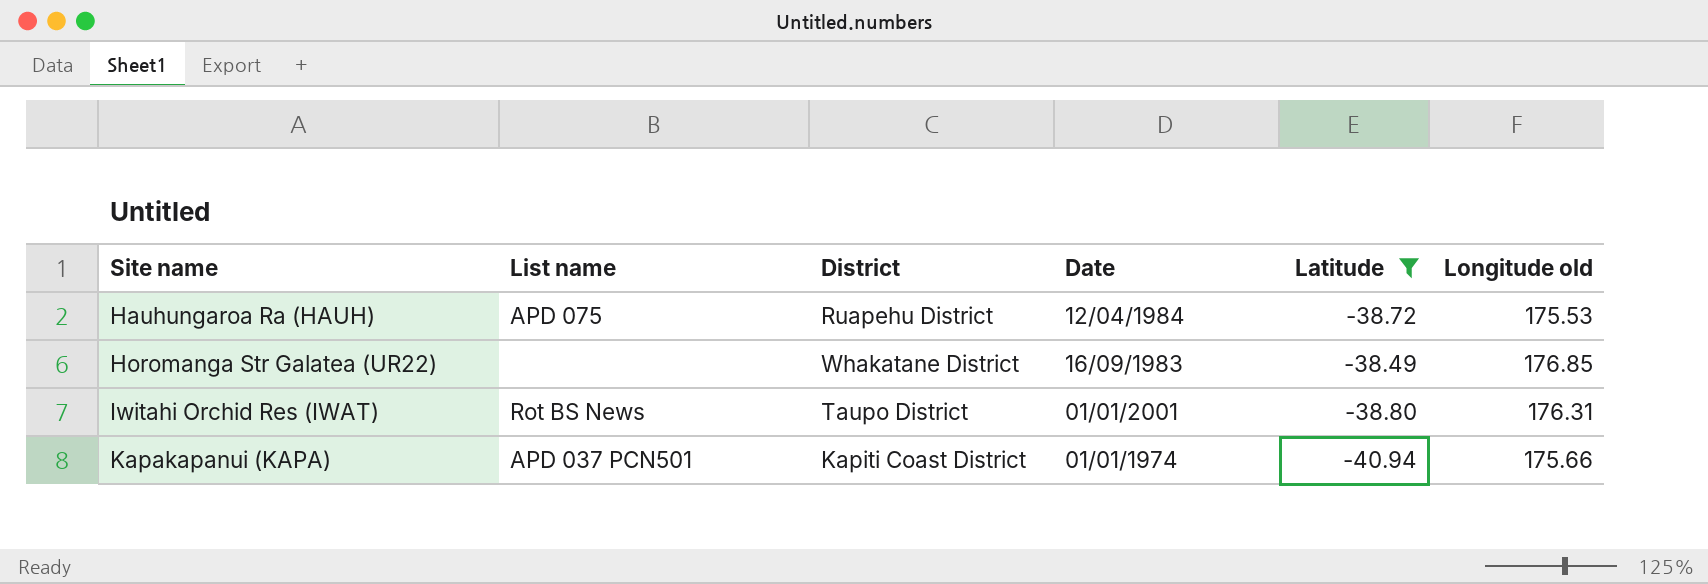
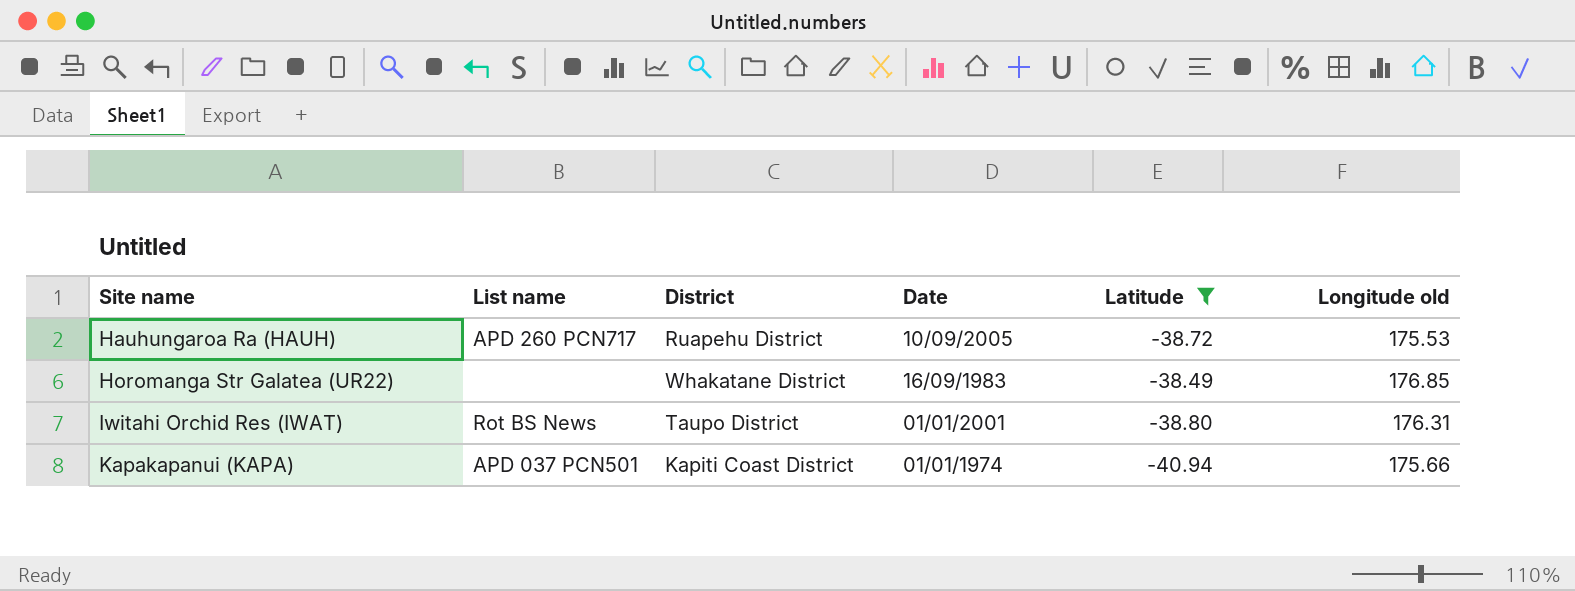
Hauhungaroa Ra (HAUH) | List name: APD 075 -> APD 260 PCN717
Hauhungaroa Ra (HAUH) | Date: 12/04/1984 -> 10/09/2005

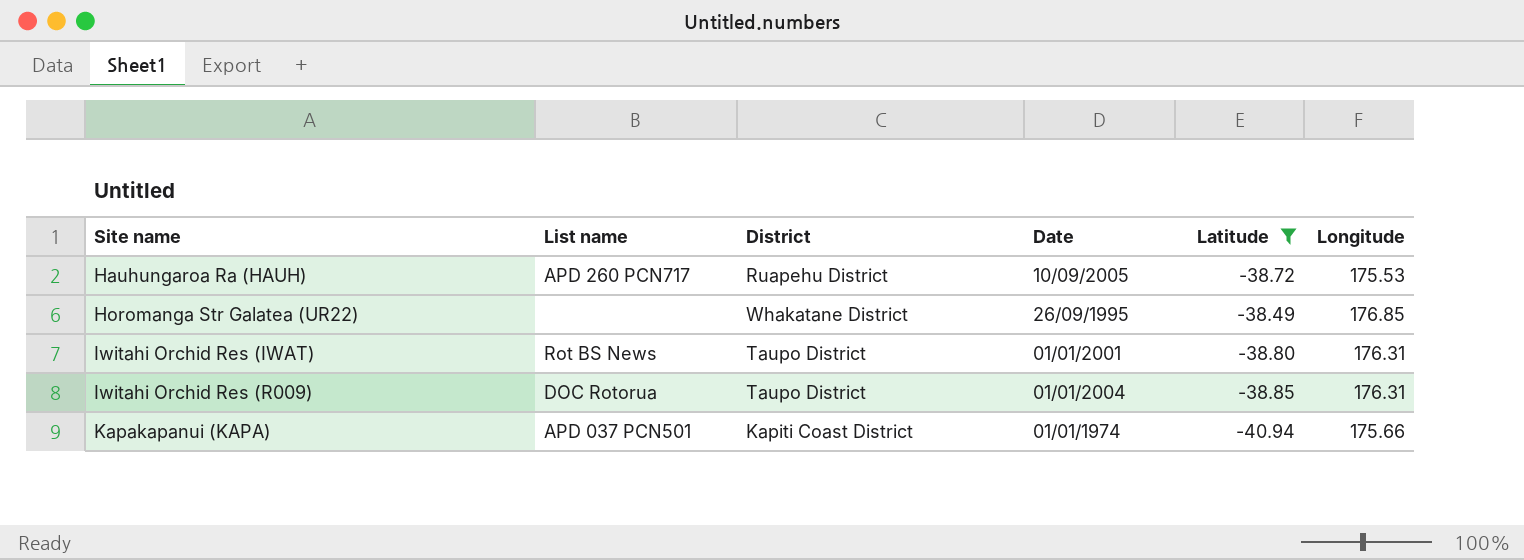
column name: Longitude old -> Longitude
Horomanga Str Galatea (UR22) | Date: 16/09/1983 -> 26/09/1995
row Iwitahi Orchid Res (R009): none -> DOC Rotorua | Taupo District | 01/01/2004 | -38.85 | 176.31

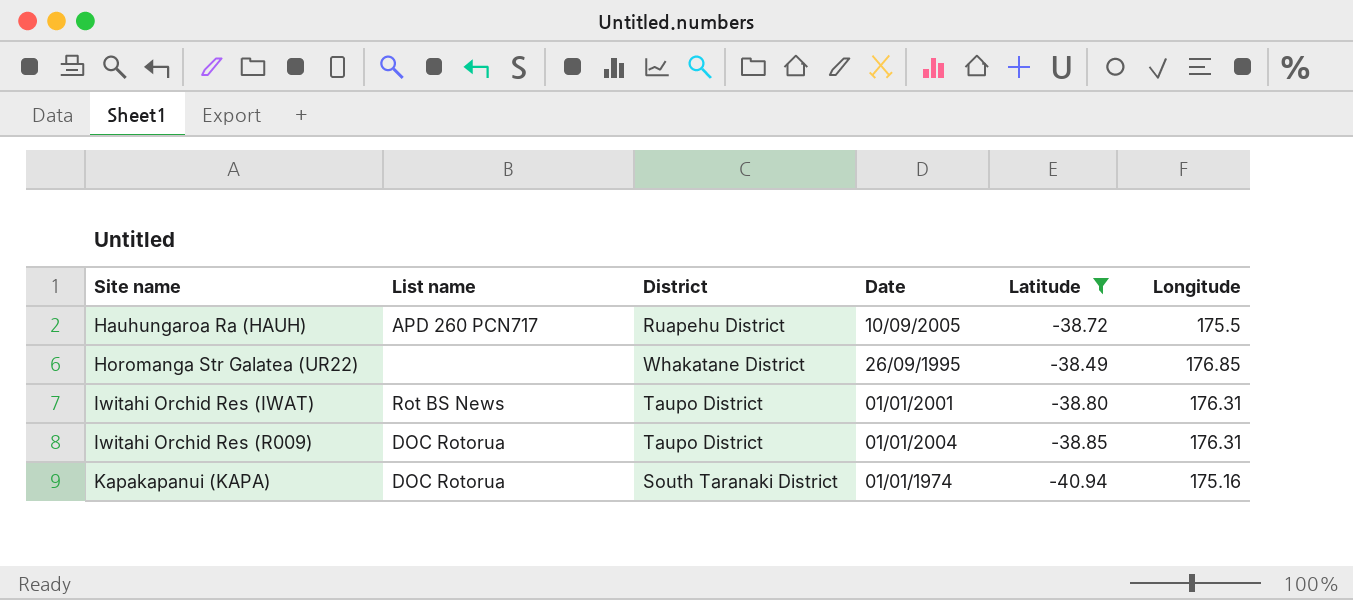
Hauhungaroa Ra (HAUH) | Longitude: 175.53 -> 175.5
Kapakapanui (KAPA) | List name: APD 037 PCN501 -> DOC Rotorua
Kapakapanui (KAPA) | District: Kapiti Coast District -> South Taranaki District
Kapakapanui (KAPA) | Longitude: 175.66 -> 175.16

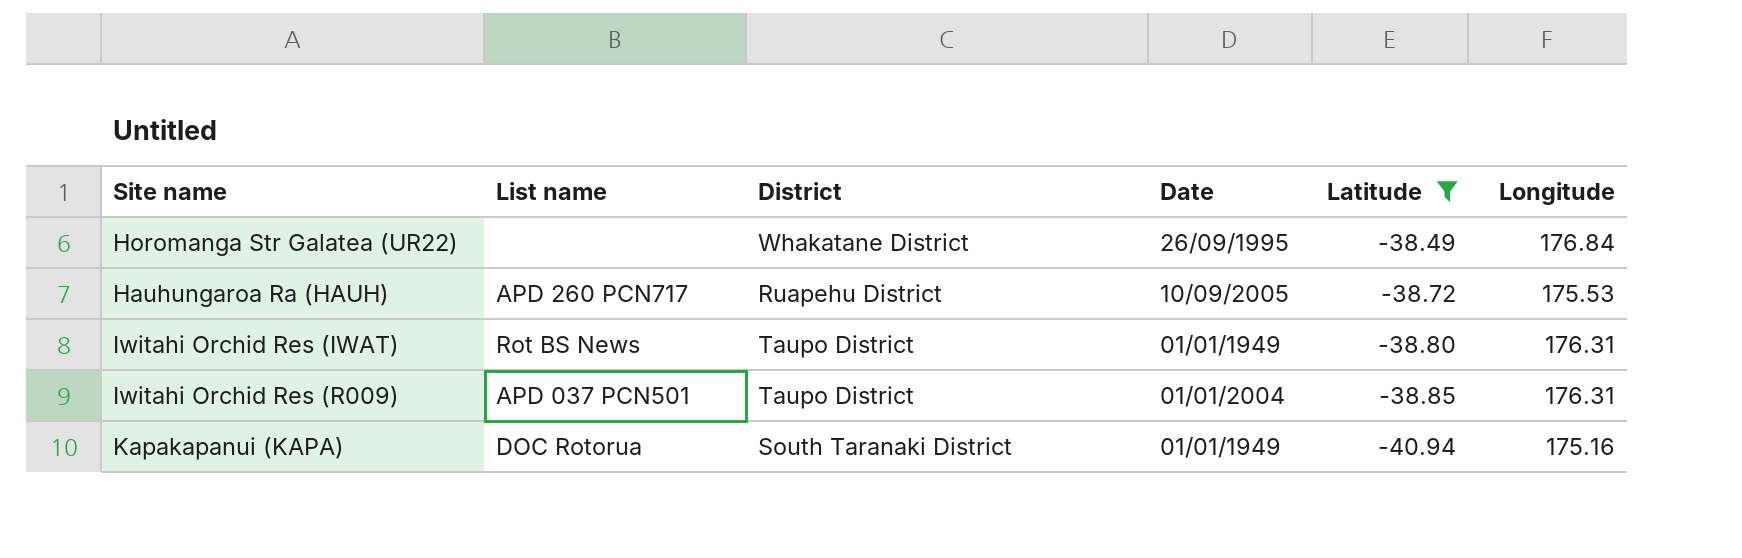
row order: Site name ascending -> Latitude descending
Horomanga Str Galatea (UR22) | Longitude: 176.85 -> 176.84
Hauhungaroa Ra (HAUH) | Longitude: 175.5 -> 175.53
Iwitahi Orchid Res (IWAT) | Date: 01/01/2001 -> 01/01/1949
Iwitahi Orchid Res (R009) | List name: DOC Rotorua -> APD 037 PCN501
Kapakapanui (KAPA) | Date: 01/01/1974 -> 01/01/1949

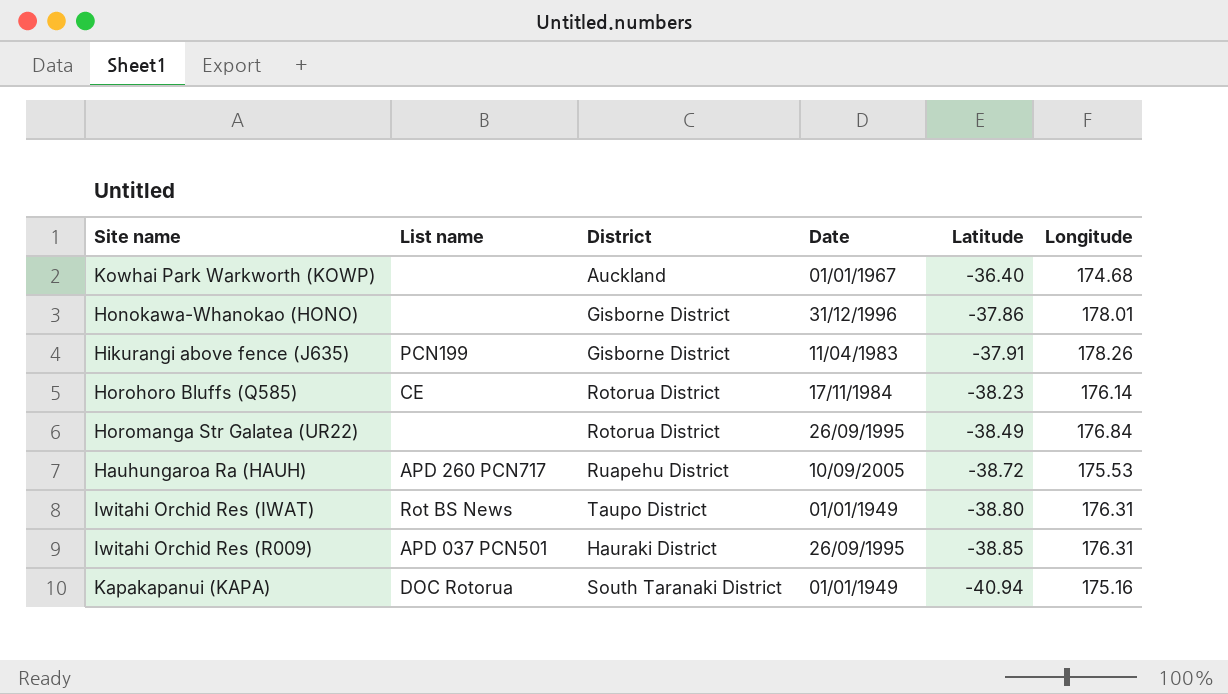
filter: Latitude <= -38.49 -> none
Horomanga Str Galatea (UR22) | District: Whakatane District -> Rotorua District
Iwitahi Orchid Res (R009) | District: Taupo District -> Hauraki District
Iwitahi Orchid Res (R009) | Date: 01/01/2004 -> 26/09/1995

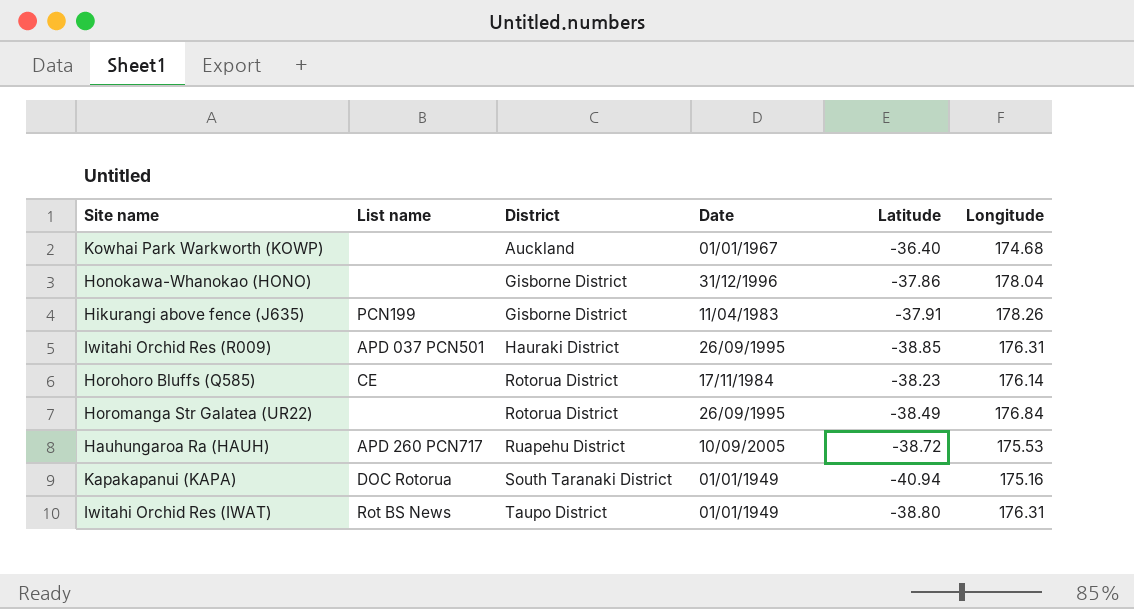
row order: Latitude descending -> District ascending
Honokawa-Whanokao (HONO) | Longitude: 178.01 -> 178.04

